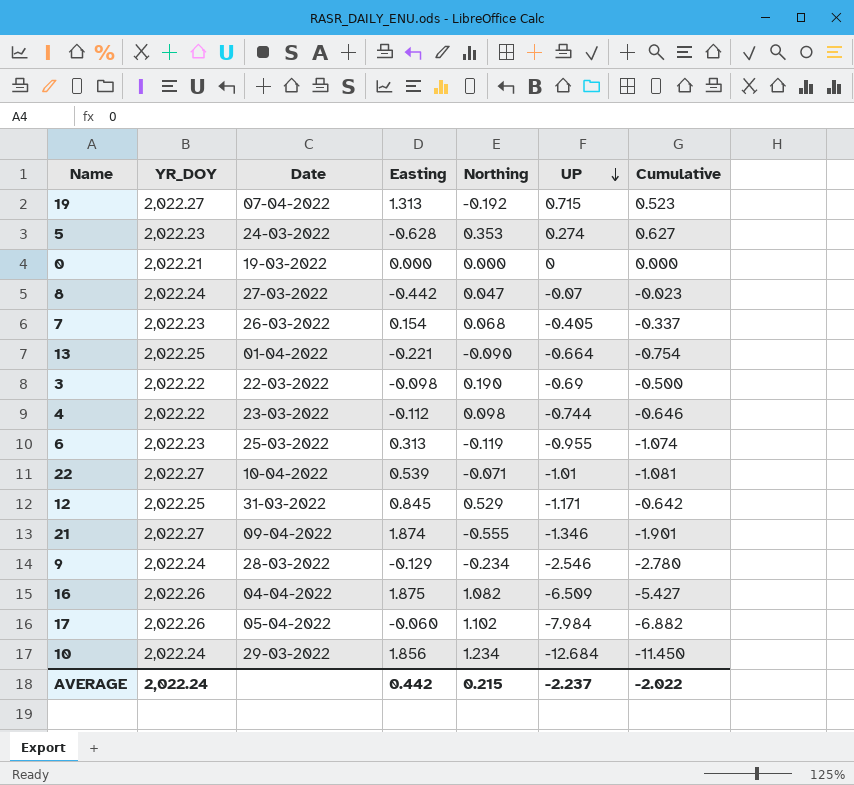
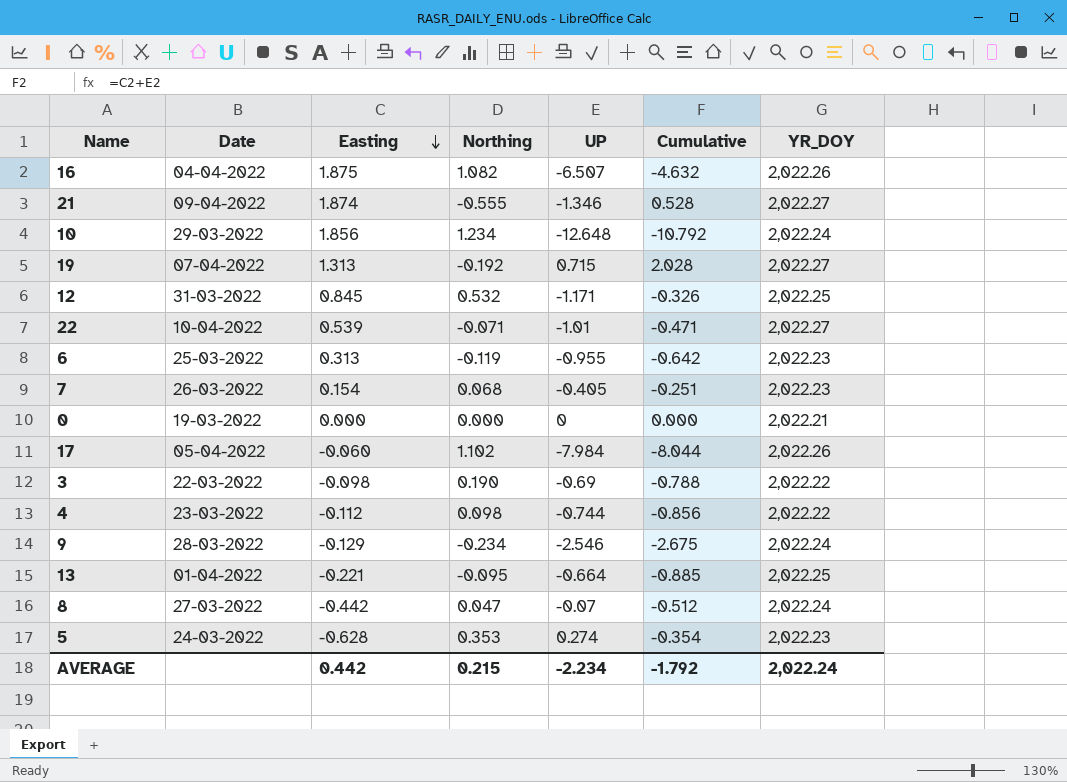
row order: UP descending -> Easting descending
column Cumulative | formula: [Northing] + [UP] -> [Easting] + [UP]
column YR_DOY | position: 2 -> 7
16 | UP: -6.509 -> -6.507
10 | UP: -12.684 -> -12.648
12 | Northing: 0.529 -> 0.532
13 | Northing: -0.090 -> -0.095
AVERAGE | UP: -2.237 -> -2.234
AVERAGE | Cumulative: -2.022 -> -1.792

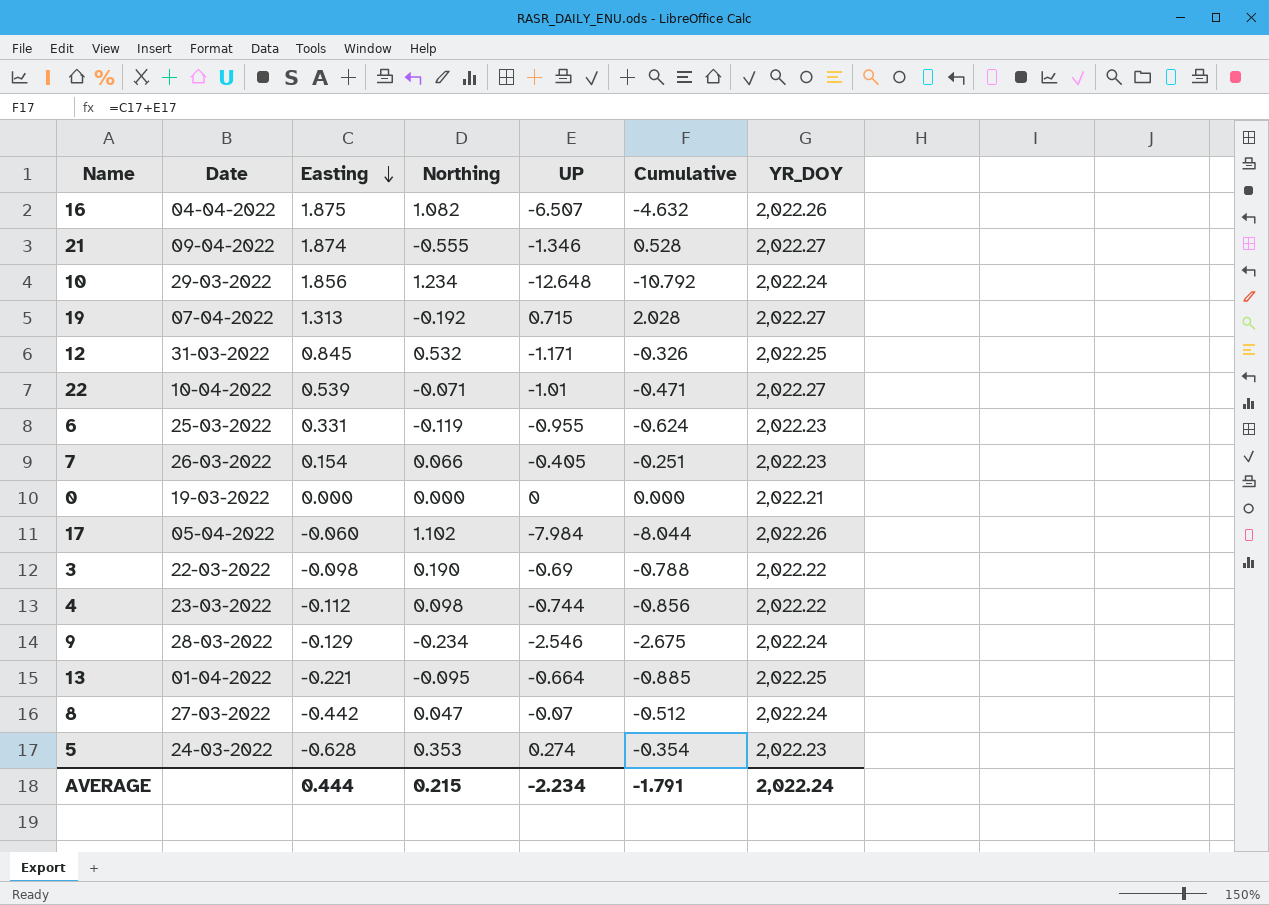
6 | Easting: 0.313 -> 0.331
6 | Cumulative: -0.642 -> -0.624
7 | Northing: 0.068 -> 0.066
AVERAGE | Easting: 0.442 -> 0.444
AVERAGE | Cumulative: -1.792 -> -1.791

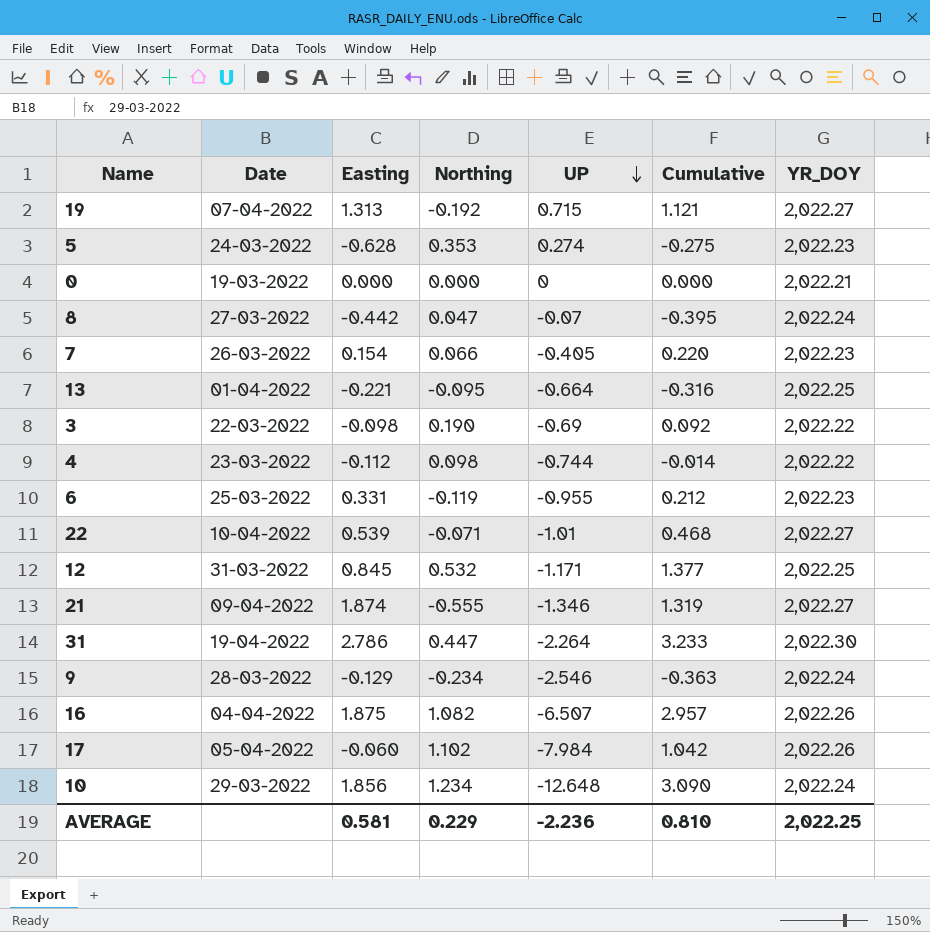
row order: Easting descending -> UP descending
column Cumulative | formula: [Easting] + [UP] -> [Easting] + [Northing]
row 31: none -> 19-04-2022 | 2.786 | 0.447 | -2.264 | 3.233 | 2,022.30
AVERAGE | Easting: 0.444 -> 0.581
AVERAGE | Northing: 0.215 -> 0.229
AVERAGE | UP: -2.234 -> -2.236
AVERAGE | Cumulative: -1.791 -> 0.810
AVERAGE | YR_DOY: 2,022.24 -> 2,022.25

